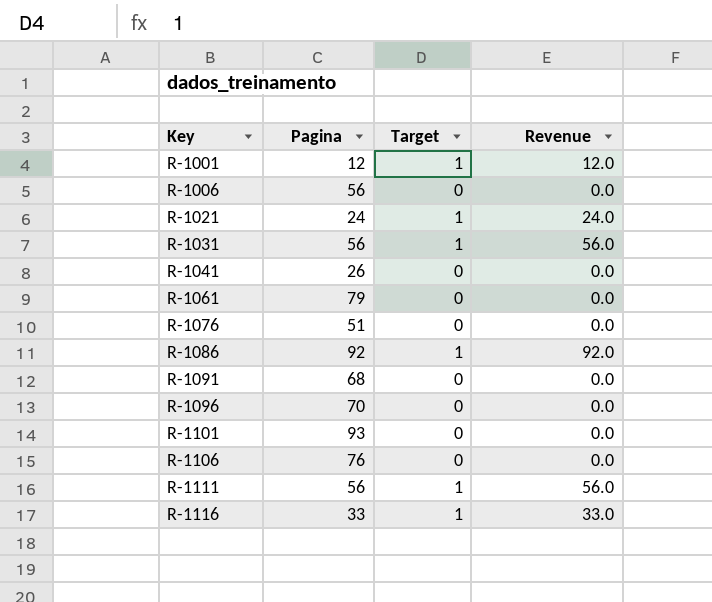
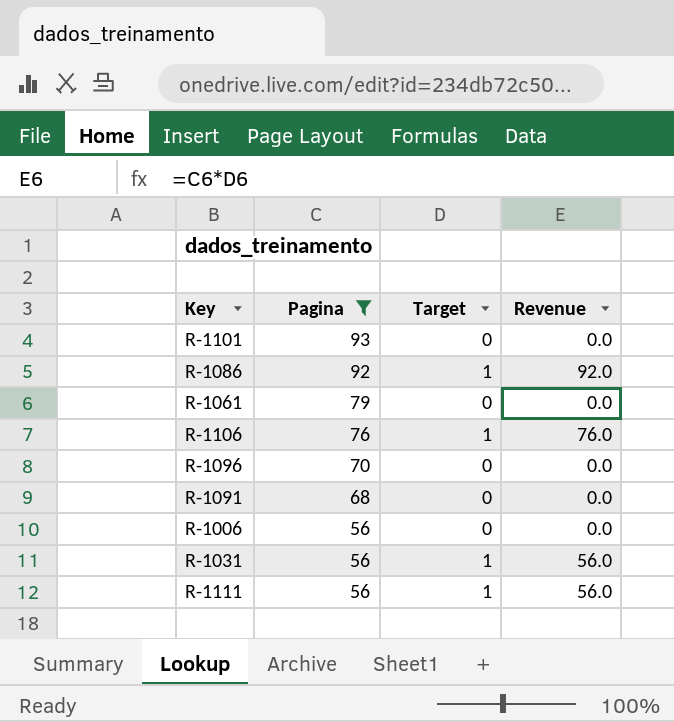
filter: none -> Pagina >= 56
row order: Key ascending -> Pagina descending
R-1106 | Target: 0 -> 1
R-1106 | Revenue: 0.0 -> 76.0

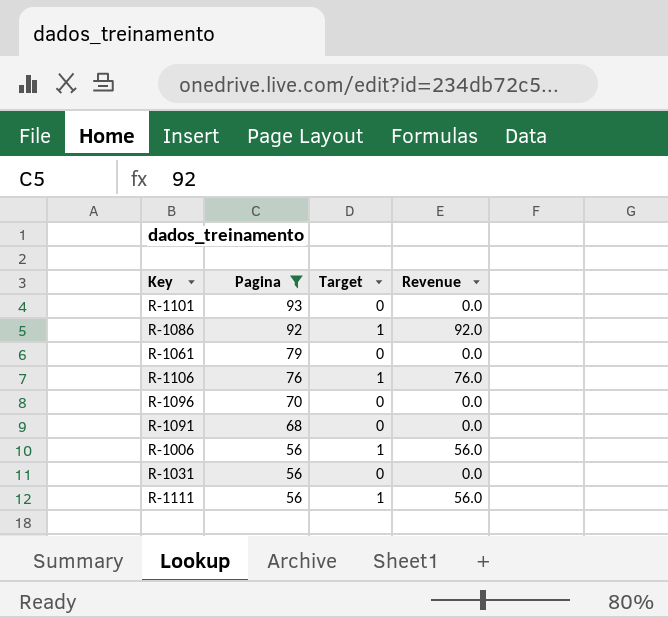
R-1006 | Target: 0 -> 1
R-1006 | Revenue: 0.0 -> 56.0
R-1031 | Target: 1 -> 0
R-1031 | Revenue: 56.0 -> 0.0

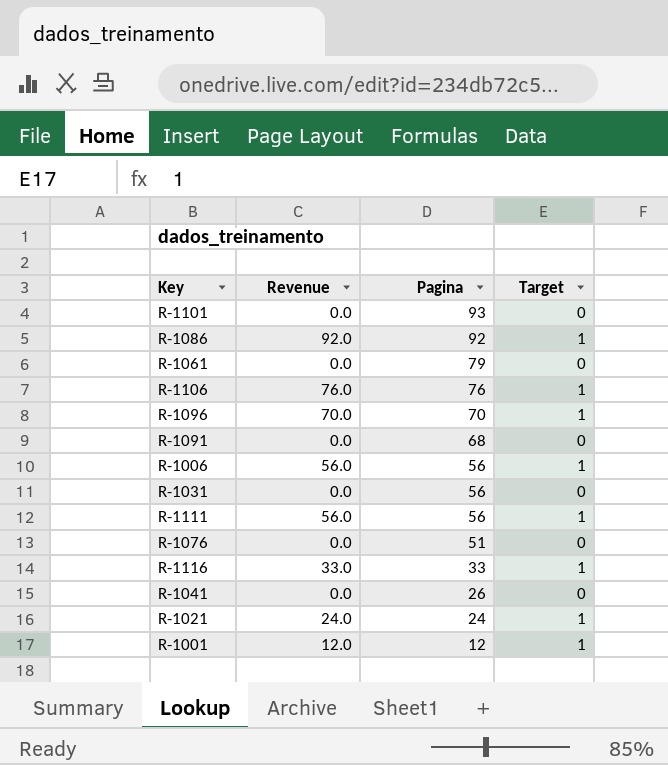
filter: Pagina >= 56 -> none
column Revenue | position: 4 -> 2
R-1096 | Revenue: 0.0 -> 70.0
R-1096 | Target: 0 -> 1

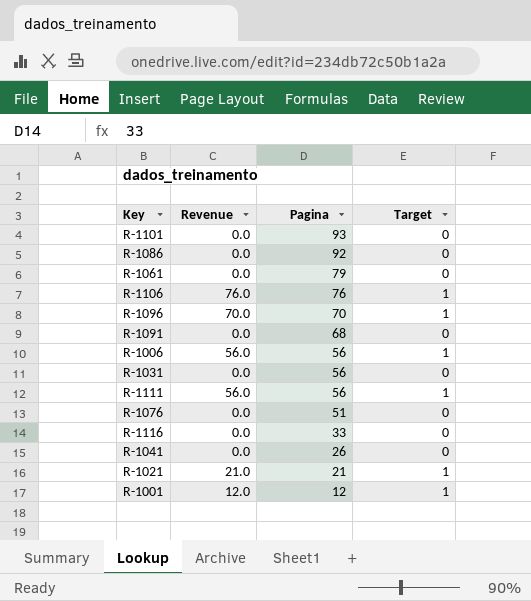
R-1086 | Revenue: 92.0 -> 0.0
R-1086 | Target: 1 -> 0
R-1116 | Revenue: 33.0 -> 0.0
R-1116 | Target: 1 -> 0
R-1021 | Revenue: 24.0 -> 21.0
R-1021 | Pagina: 24 -> 21

